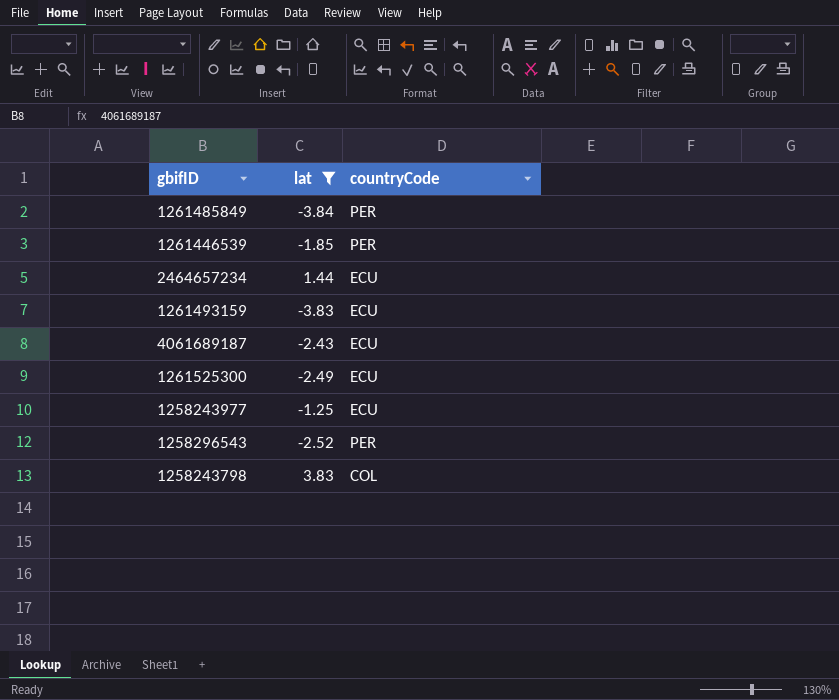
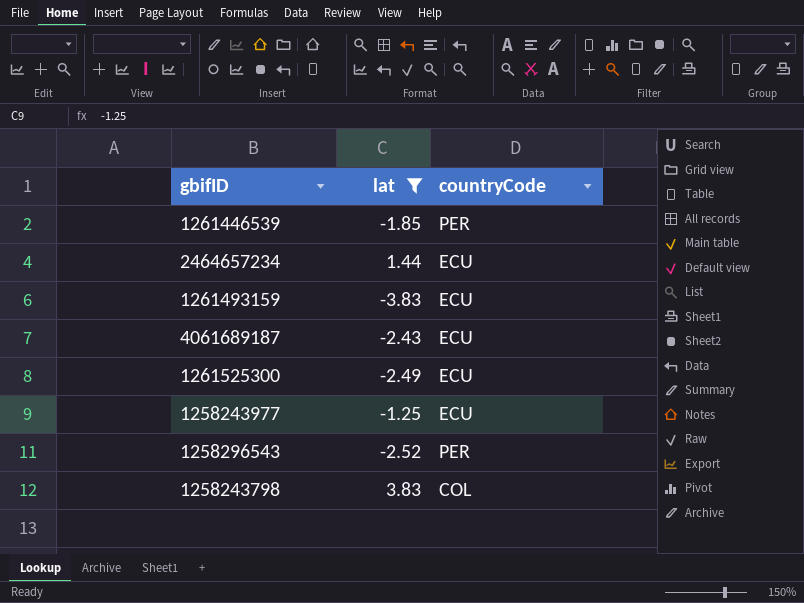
row 1261485849: -3.84 | PER -> none

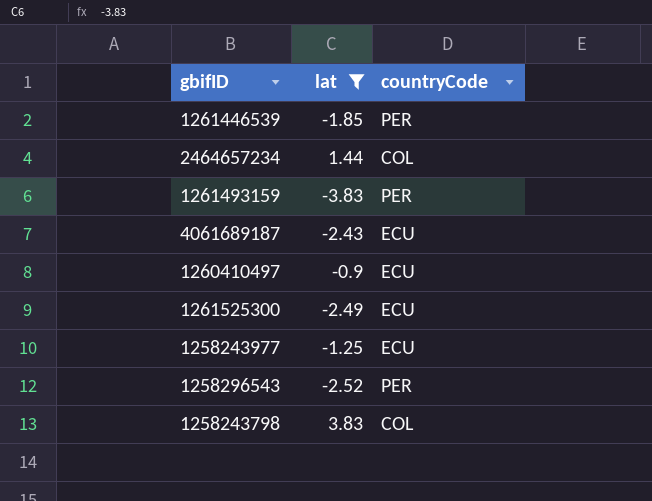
2464657234 | countryCode: ECU -> COL
1261493159 | countryCode: ECU -> PER
row 1260410497: none -> -0.9 | ECU

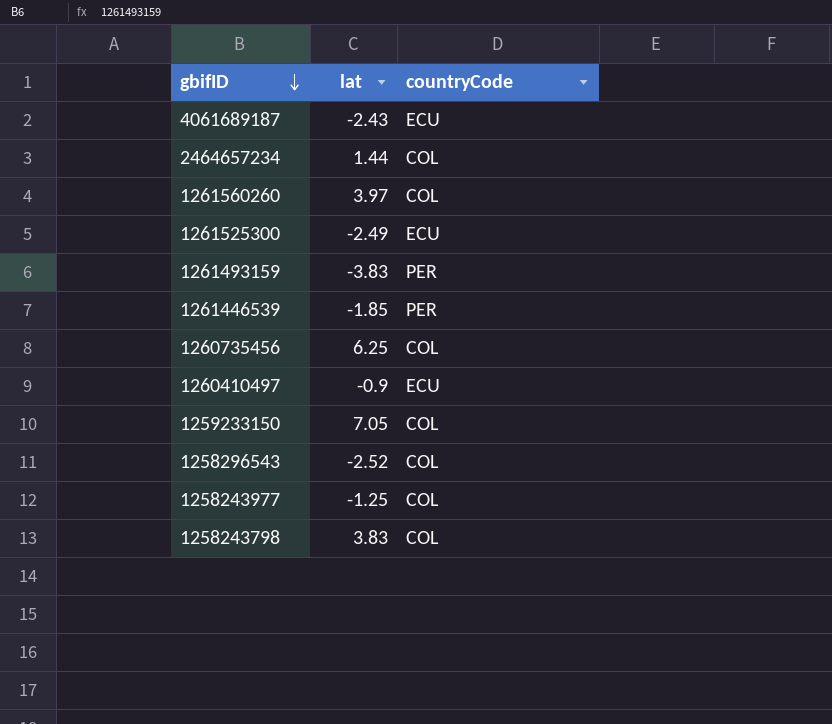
filter: lat <= 3.83 -> none
row order: none -> gbifID descending
1258296543 | countryCode: PER -> COL
1258243977 | countryCode: ECU -> COL

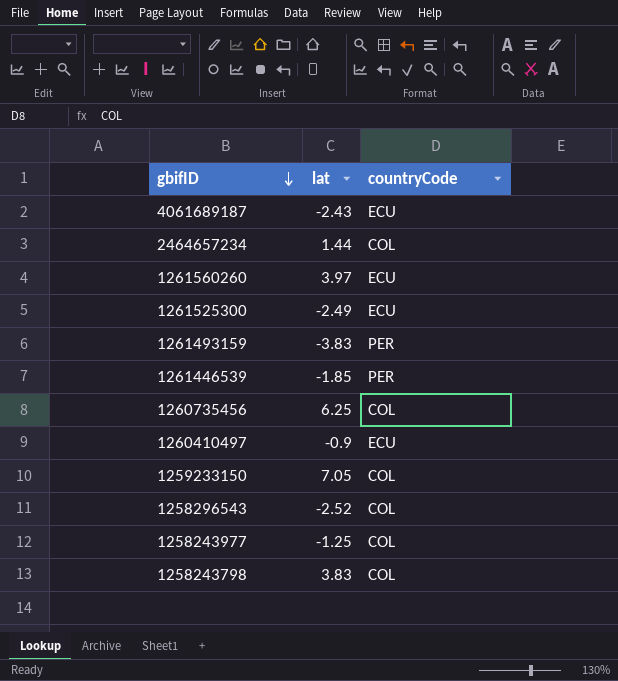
1261560260 | countryCode: COL -> ECU

